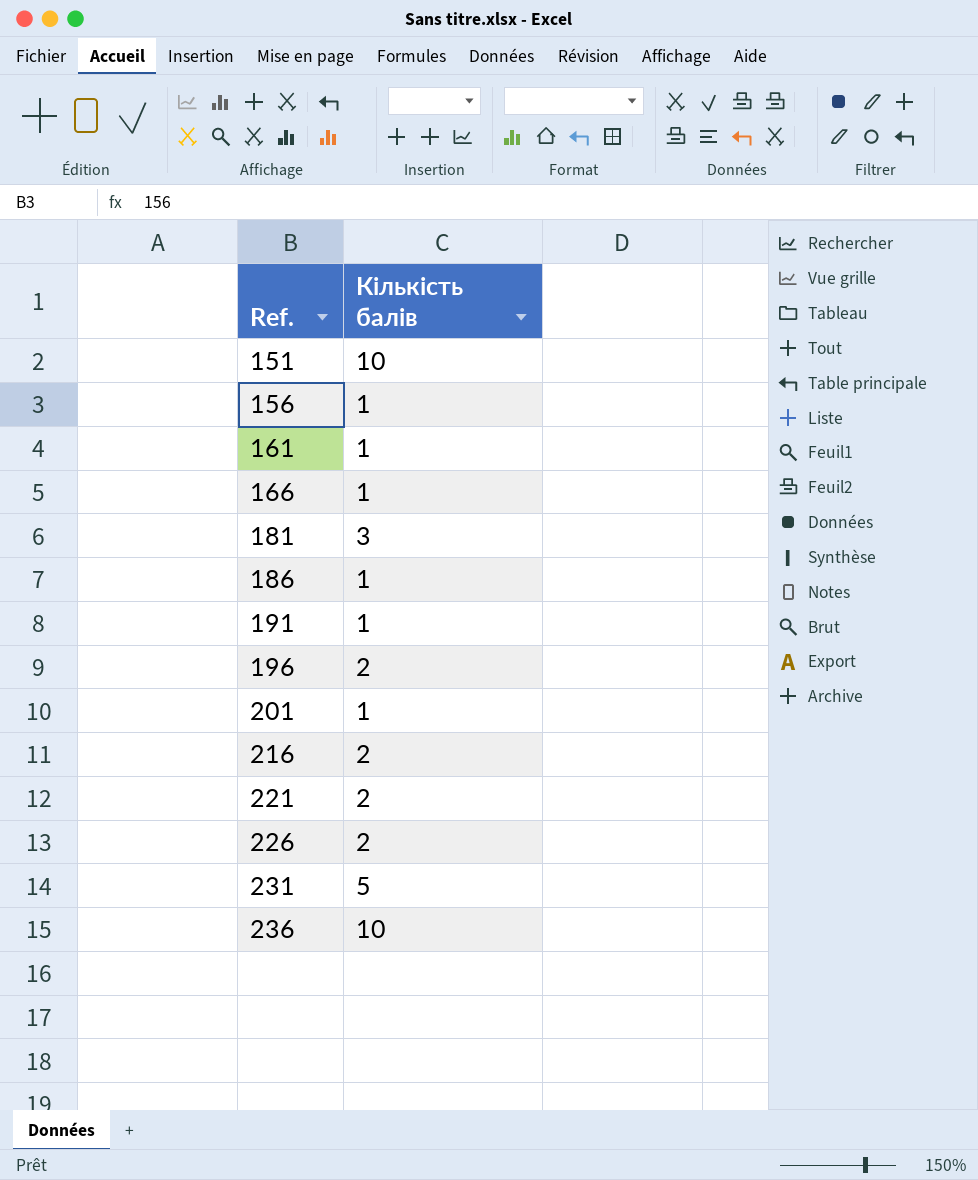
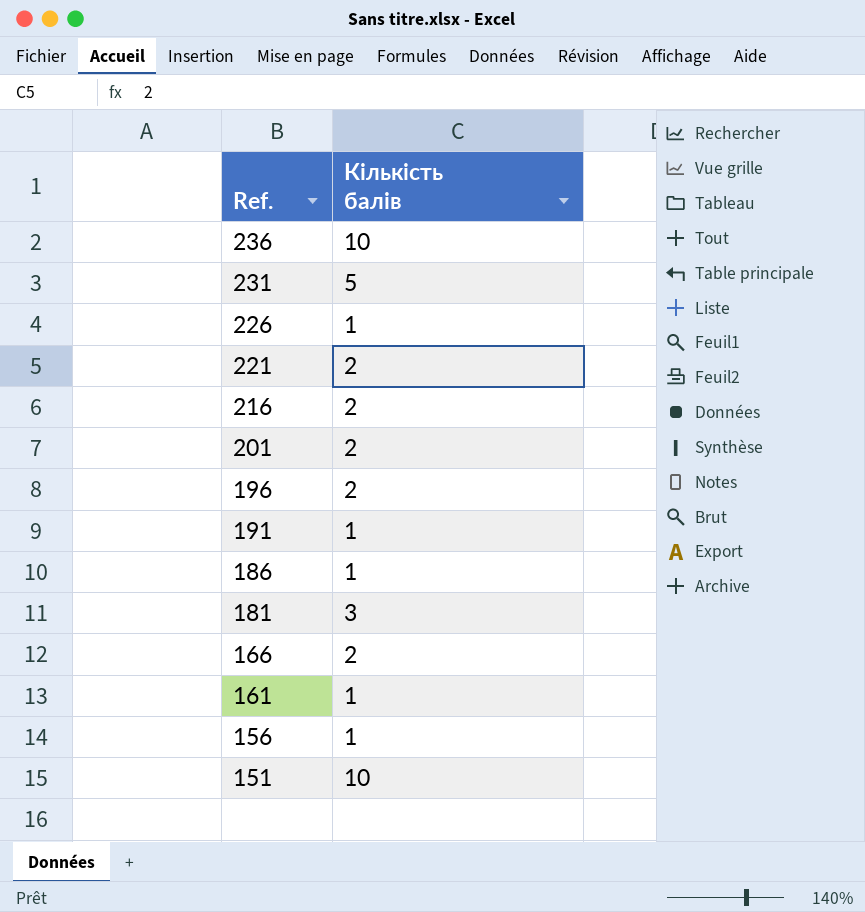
row order: Ref. ascending -> Ref. descending
226 | Кількість балів: 2 -> 1
201 | Кількість балів: 1 -> 2
166 | Кількість балів: 1 -> 2

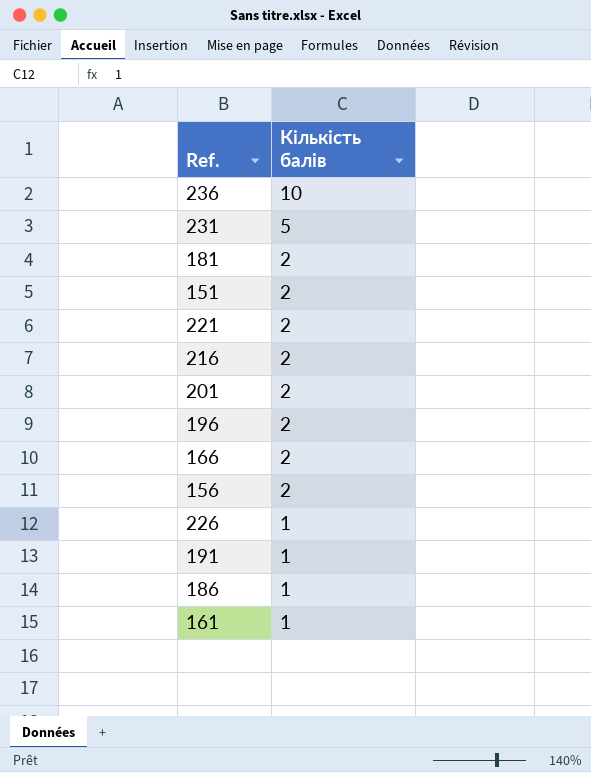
row order: Ref. descending -> Кількість балів descending
181 | Кількість балів: 3 -> 2
151 | Кількість балів: 10 -> 2
156 | Кількість балів: 1 -> 2

